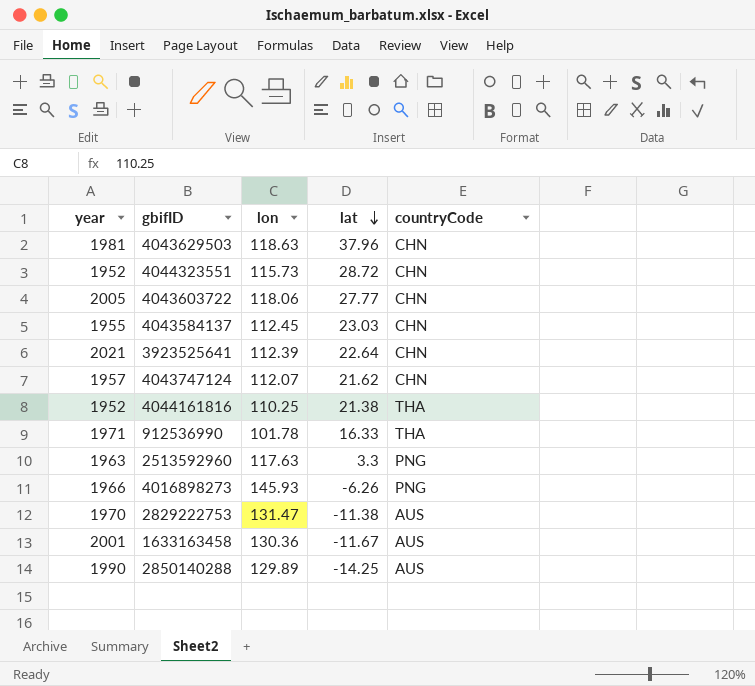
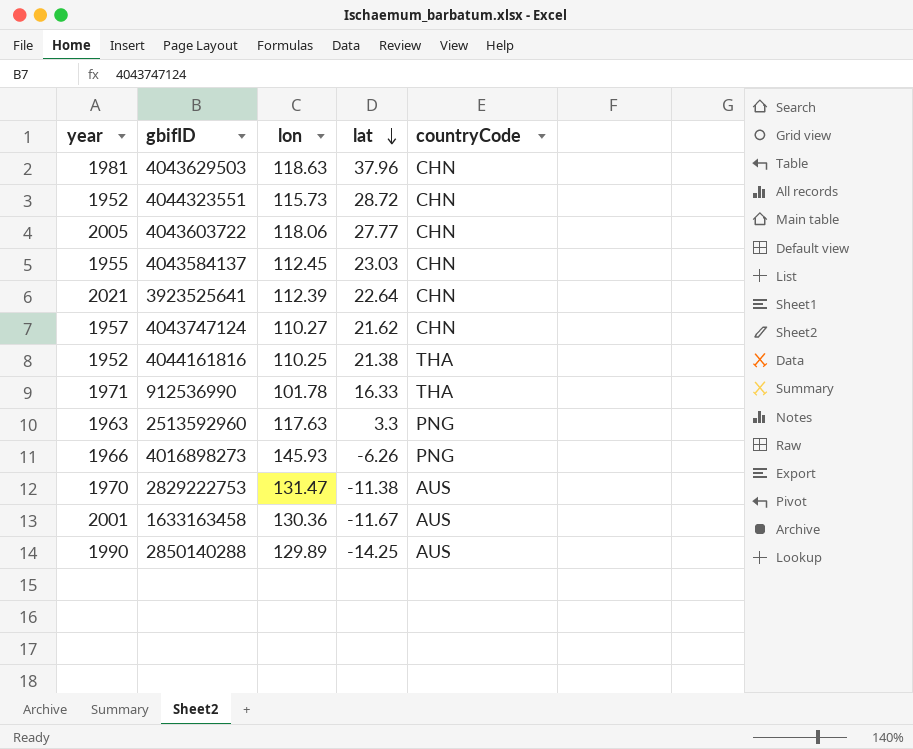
4043747124 | lon: 112.07 -> 110.27

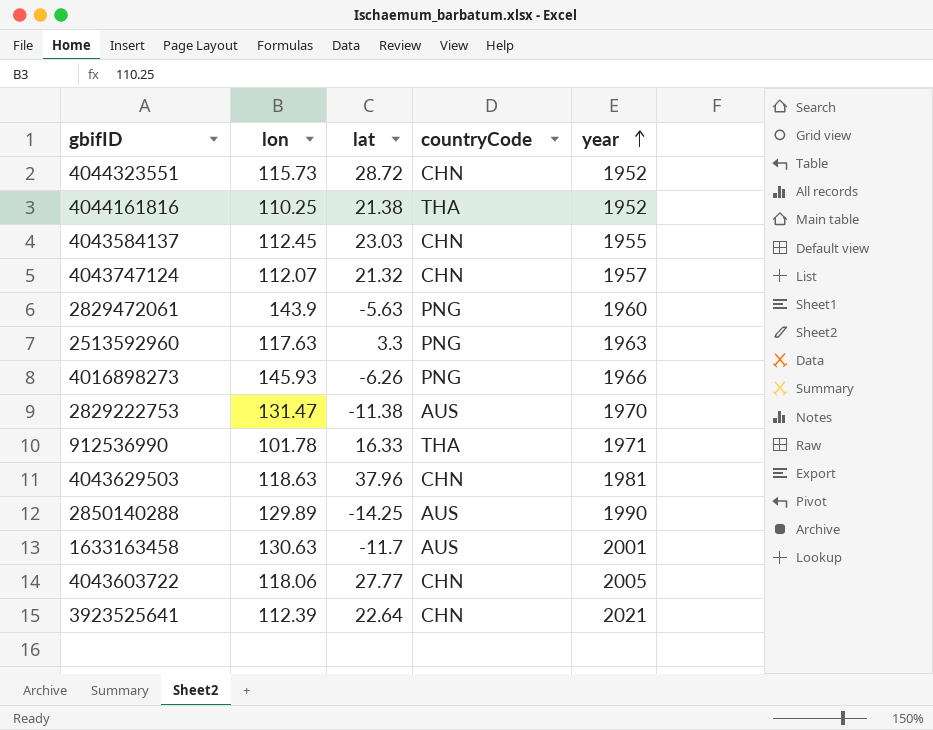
row order: lat descending -> year ascending
column year | position: 1 -> 5
4043747124 | lon: 110.27 -> 112.07
4043747124 | lat: 21.62 -> 21.32
row 2829472061: none -> 143.9 | -5.63 | PNG | 1960
1633163458 | lon: 130.36 -> 130.63
1633163458 | lat: -11.67 -> -11.7

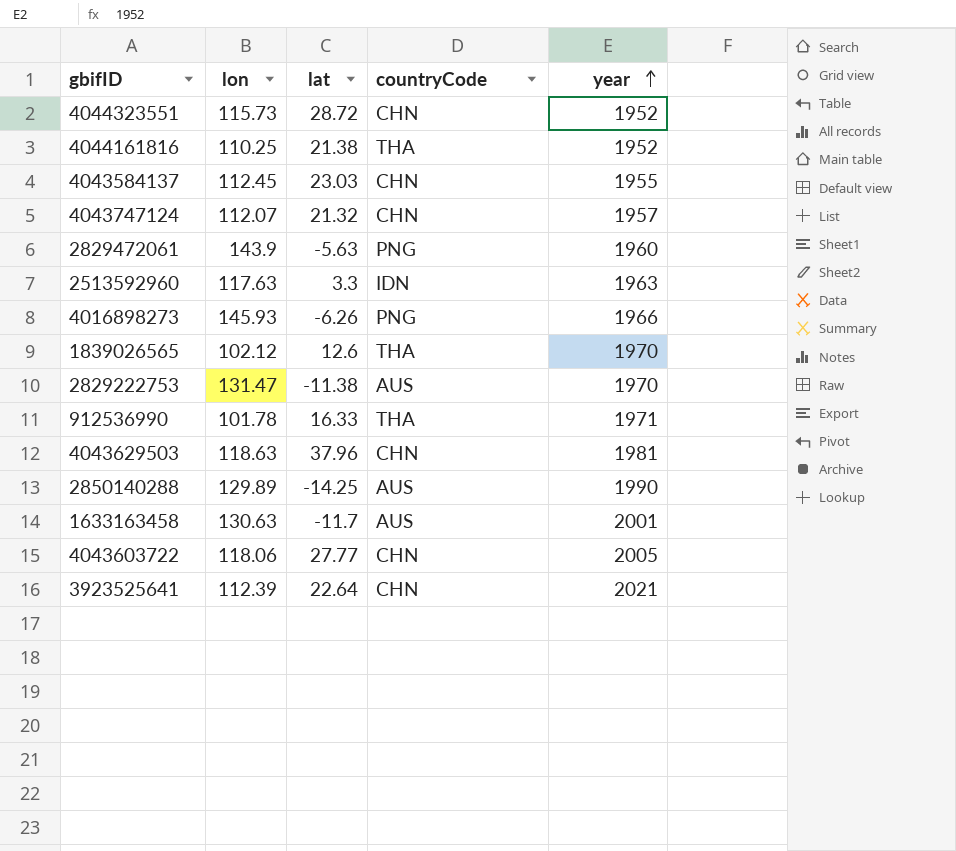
2513592960 | countryCode: PNG -> IDN
row 1839026565: none -> 102.12 | 12.6 | THA | 1970

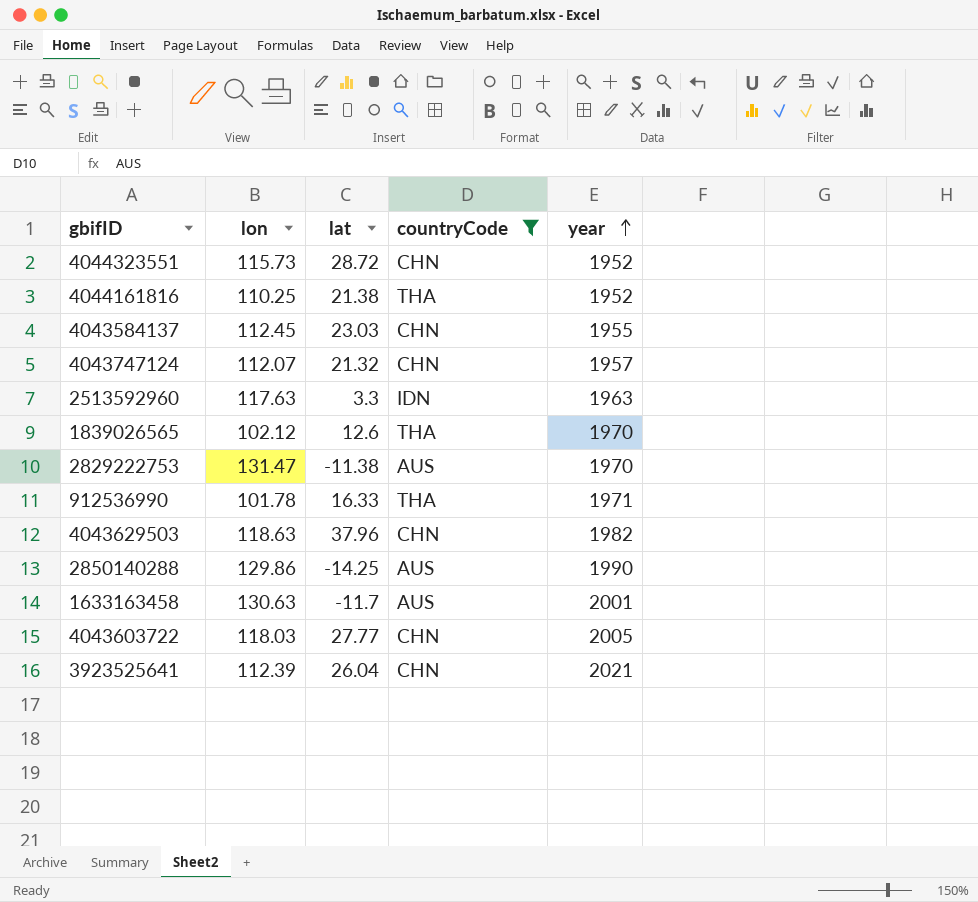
filter: none -> countryCode != PNG
4043629503 | year: 1981 -> 1982
2850140288 | lon: 129.89 -> 129.86
4043603722 | lon: 118.06 -> 118.03
3923525641 | lat: 22.64 -> 26.04

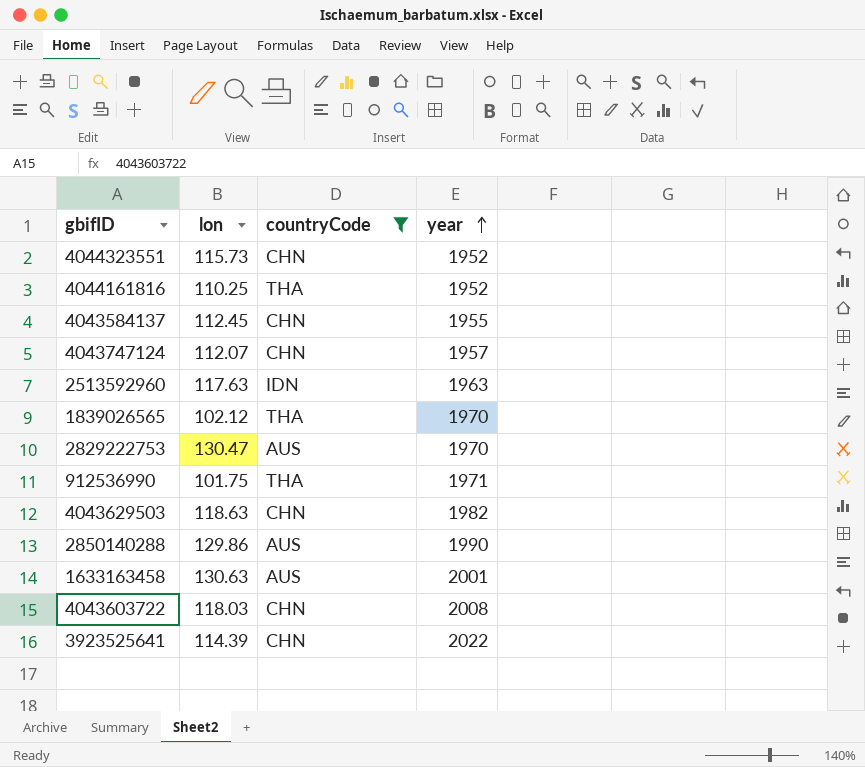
column lat | position: 3 -> none
2829222753 | lon: 131.47 -> 130.47
912536990 | lon: 101.78 -> 101.75
4043603722 | year: 2005 -> 2008
3923525641 | lon: 112.39 -> 114.39
3923525641 | year: 2021 -> 2022

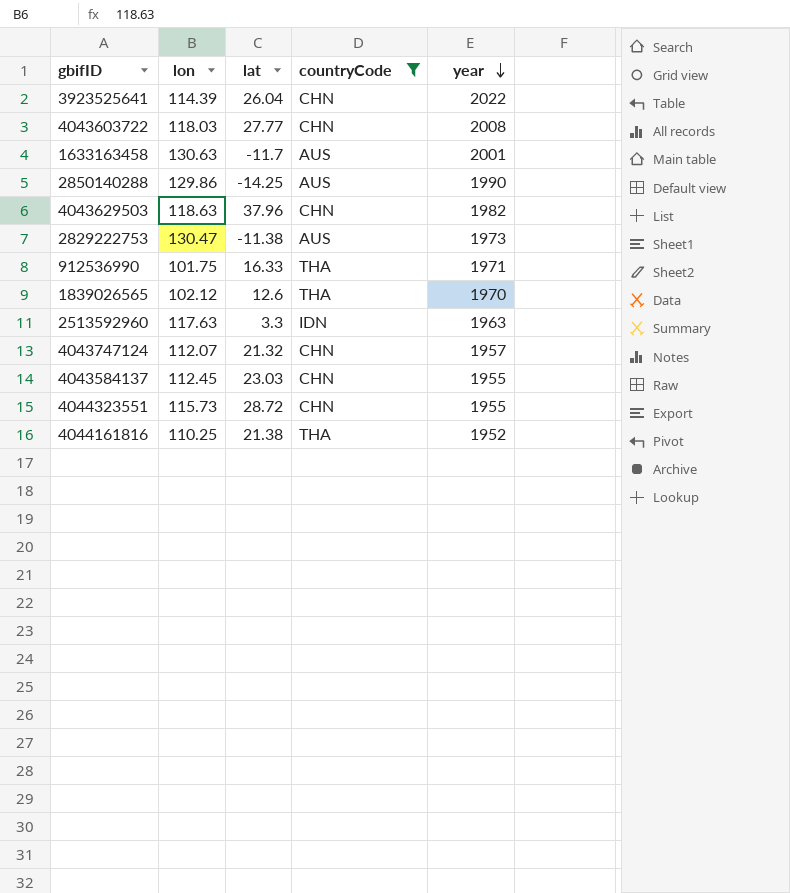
row order: year ascending -> year descending
column lat | position: none -> 3
2829222753 | year: 1970 -> 1973
4044323551 | year: 1952 -> 1955

